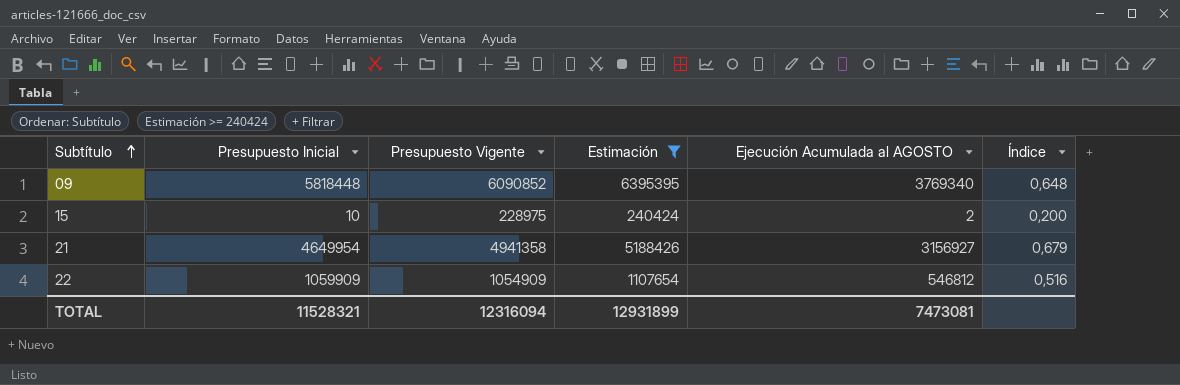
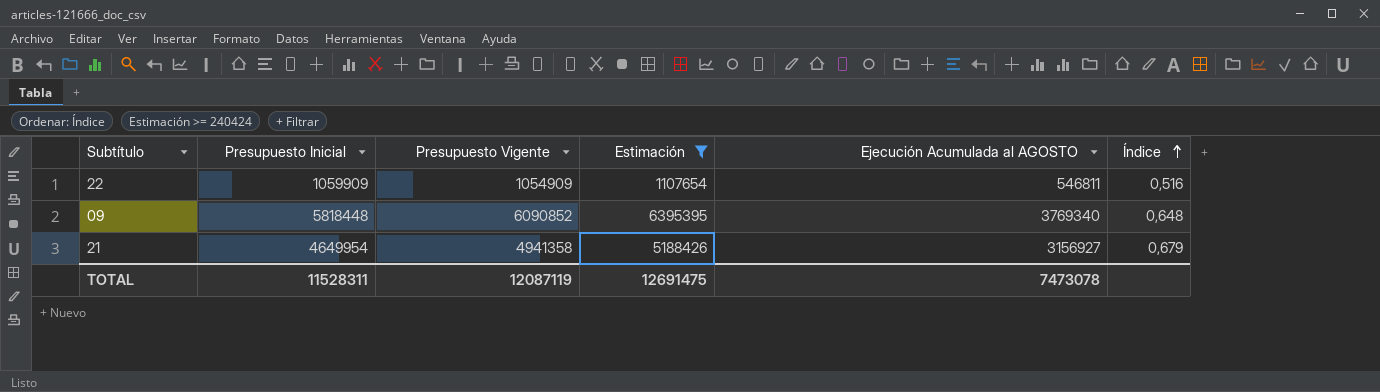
row order: Subtítulo ascending -> Índice ascending
row 15: 10 | 228975 | 240424 | 2 | 0,200 -> none
22 | Ejecución Acumulada al AGOSTO: 546812 -> 546811
TOTAL | Presupuesto Inicial: 11528321 -> 11528311
TOTAL | Presupuesto Vigente: 12316094 -> 12087119
TOTAL | Estimación: 12931899 -> 12691475
TOTAL | Ejecución Acumulada al AGOSTO: 7473081 -> 7473078

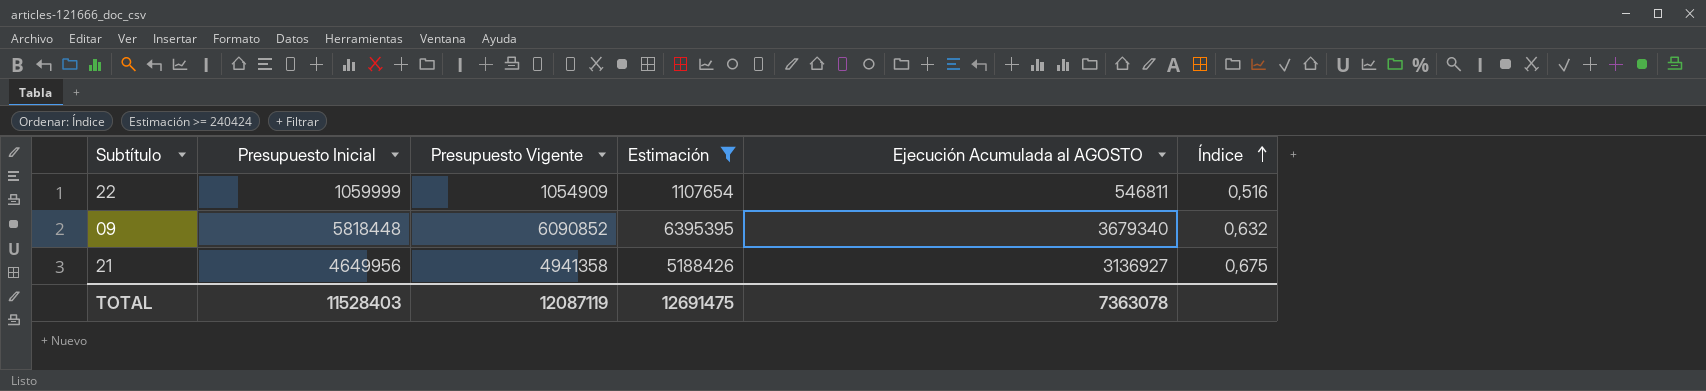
22 | Presupuesto Inicial: 1059909 -> 1059999
09 | Ejecución Acumulada al AGOSTO: 3769340 -> 3679340
09 | Índice: 0,648 -> 0,632
21 | Presupuesto Inicial: 4649954 -> 4649956
21 | Ejecución Acumulada al AGOSTO: 3156927 -> 3136927
21 | Índice: 0,679 -> 0,675
TOTAL | Presupuesto Inicial: 11528311 -> 11528403
TOTAL | Ejecución Acumulada al AGOSTO: 7473078 -> 7363078

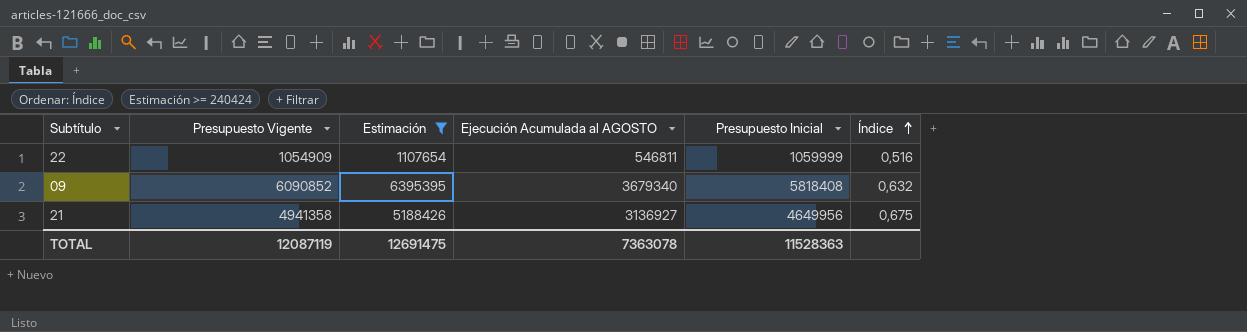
column Presupuesto Inicial | position: 2 -> 5
09 | Presupuesto Inicial: 5818448 -> 5818408
TOTAL | Presupuesto Inicial: 11528403 -> 11528363

